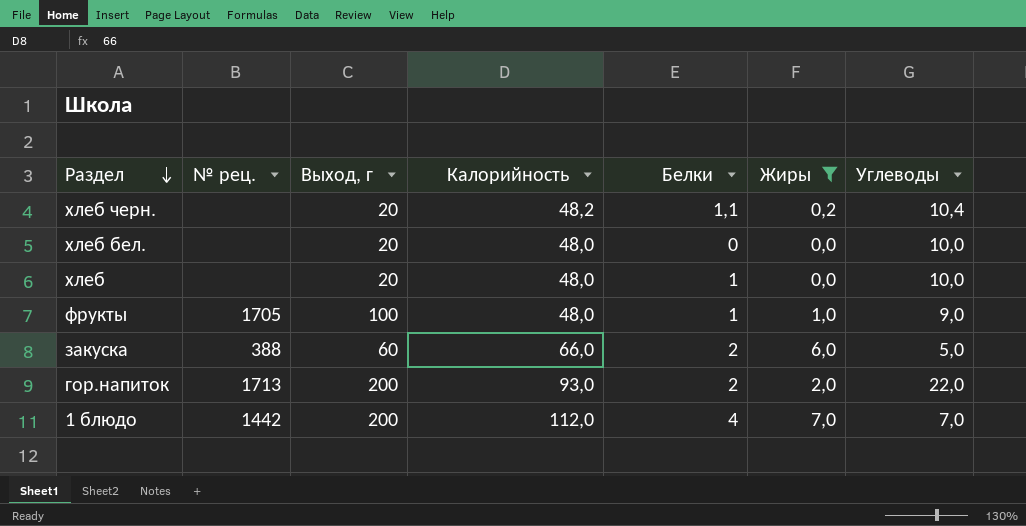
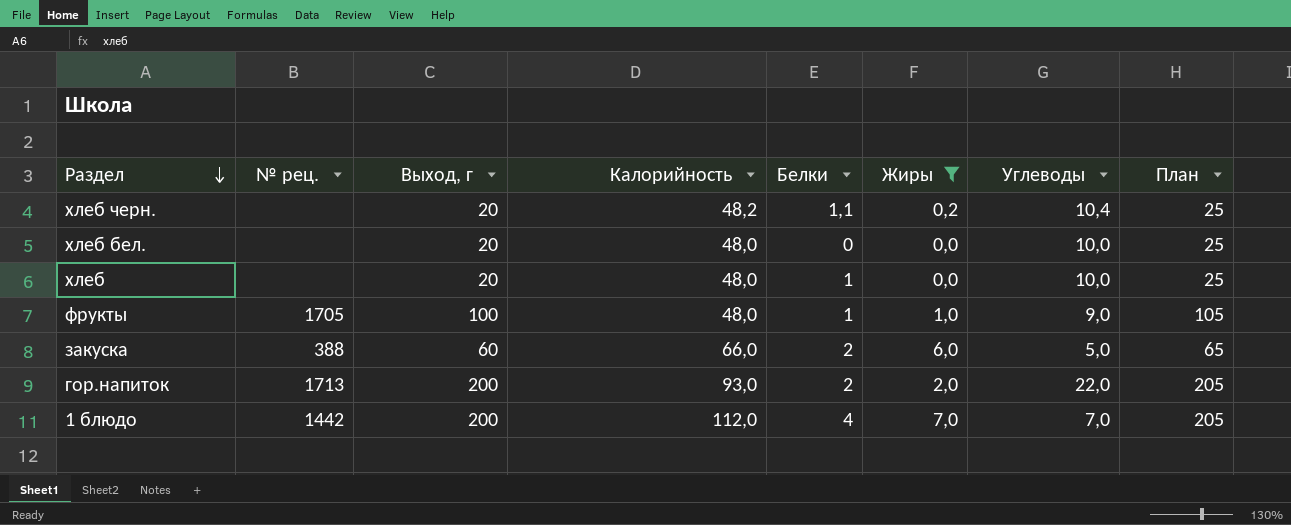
column План | formula: none -> [Выход, г] + 5

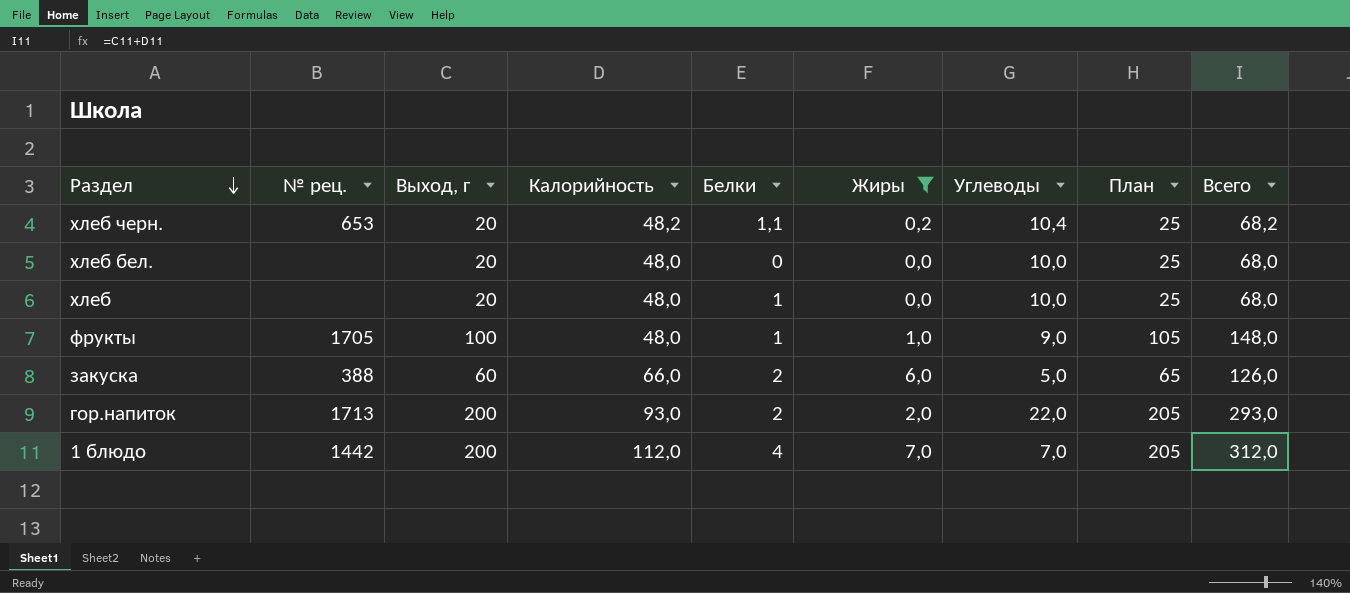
column Всего | formula: none -> [Выход, г] + [Калорийность]
хлеб черн. | № рец.: none -> 653

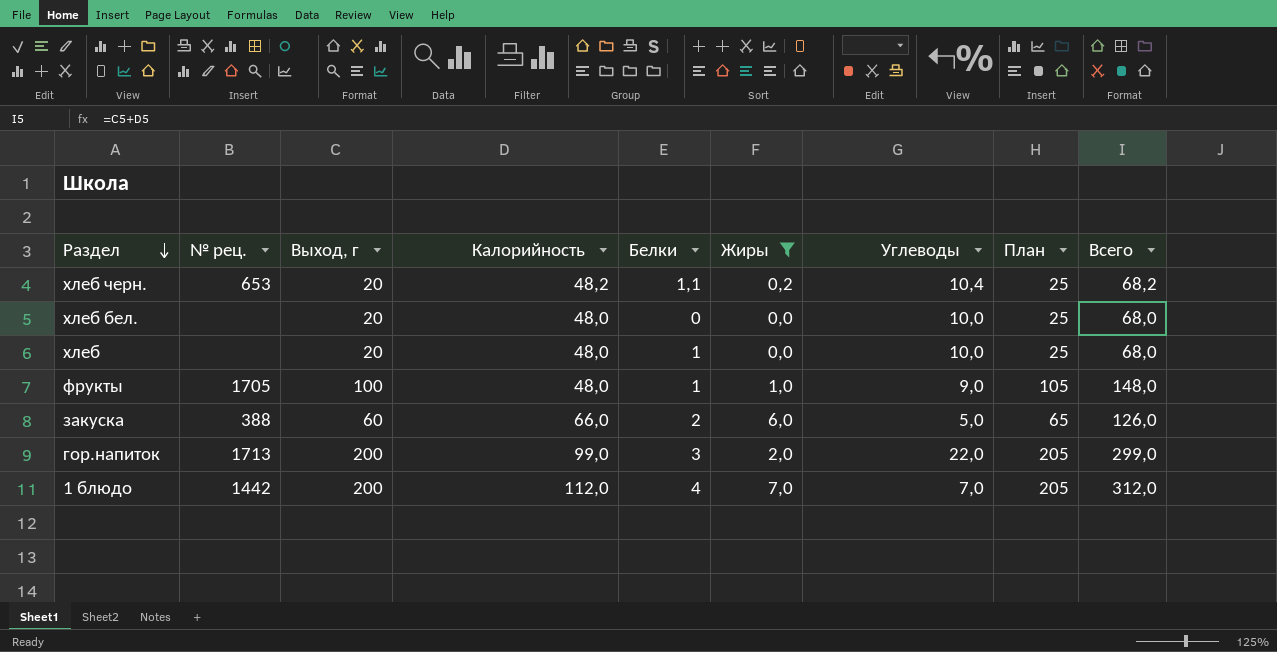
гор.напиток | Калорийность: 93,0 -> 99,0
гор.напиток | Белки: 2 -> 3
гор.напиток | Всего: 293,0 -> 299,0

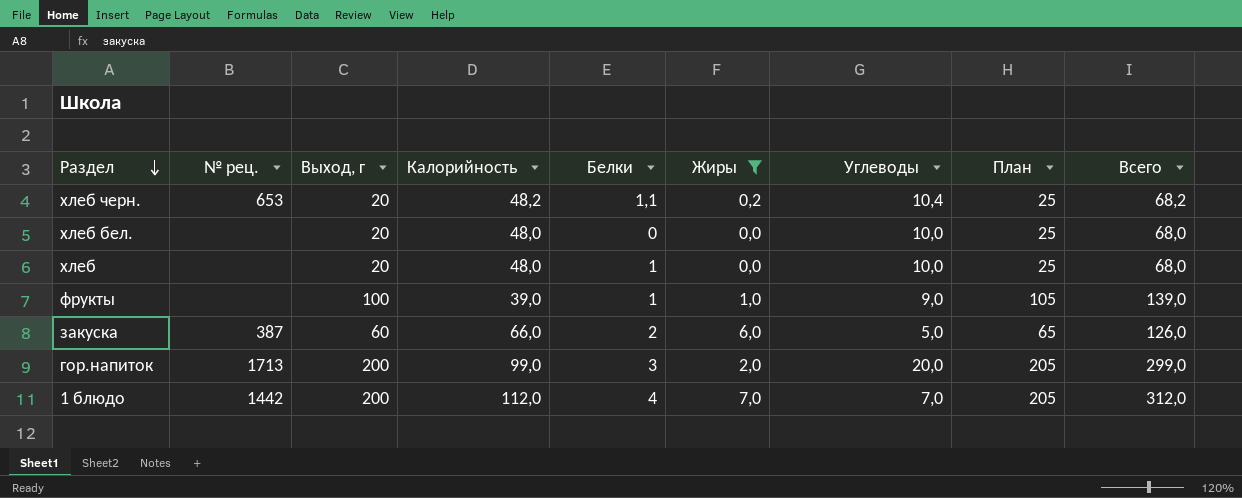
фрукты | № рец.: 1705 -> none
фрукты | Калорийность: 48,0 -> 39,0
фрукты | Всего: 148,0 -> 139,0
закуска | № рец.: 388 -> 387
гор.напиток | Углеводы: 22,0 -> 20,0

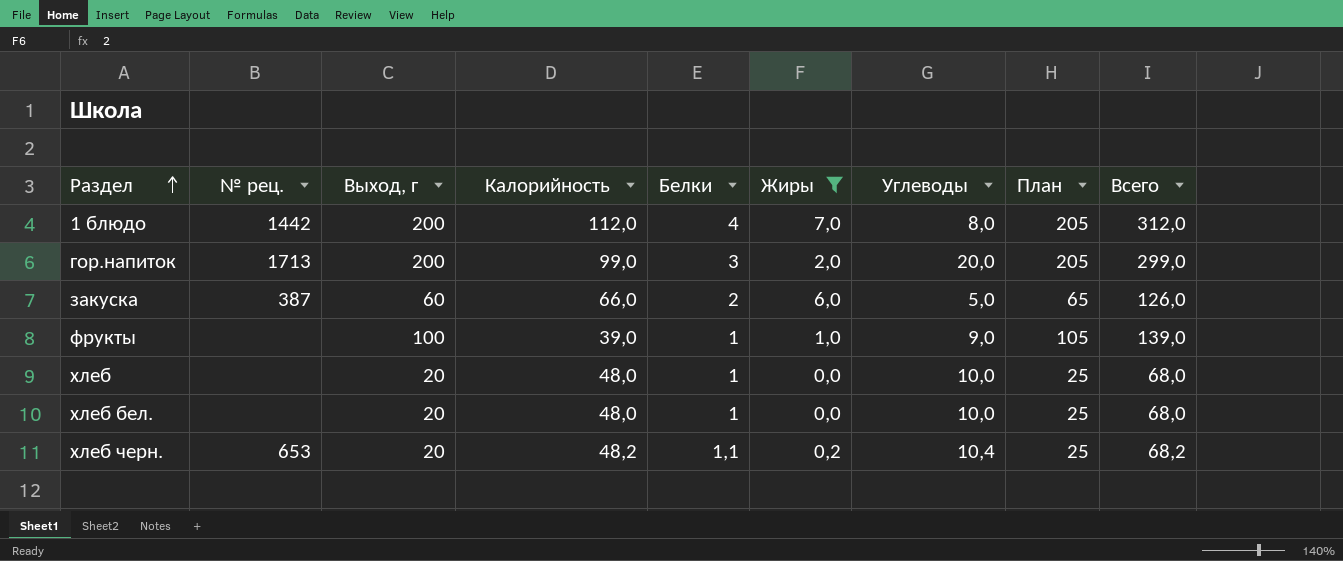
row order: Раздел descending -> Раздел ascending
1 блюдо | Углеводы: 7,0 -> 8,0
хлеб бел. | Белки: 0 -> 1

